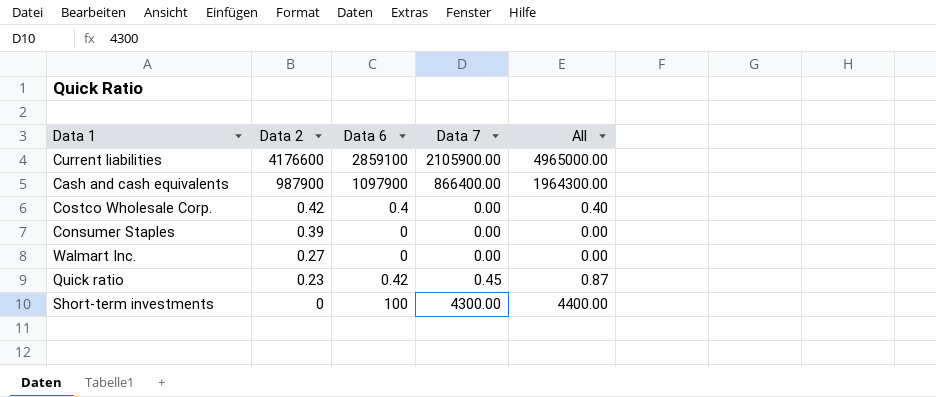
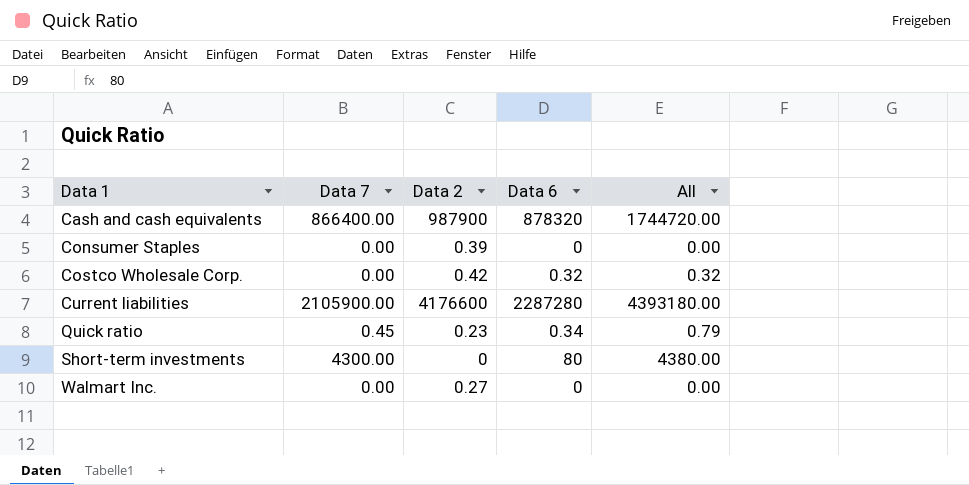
row order: Data 2 descending -> Data 1 ascending
column Data 7 | position: 4 -> 2
Cash and cash equivalents | Data 6: 1097900 -> 878320
Cash and cash equivalents | All: 1964300.00 -> 1744720.00
Costco Wholesale Corp. | Data 6: 0.4 -> 0.32
Costco Wholesale Corp. | All: 0.40 -> 0.32
Current liabilities | Data 6: 2859100 -> 2287280
Current liabilities | All: 4965000.00 -> 4393180.00
Quick ratio | Data 6: 0.42 -> 0.34
Quick ratio | All: 0.87 -> 0.79
Short-term investments | Data 6: 100 -> 80
Short-term investments | All: 4400.00 -> 4380.00

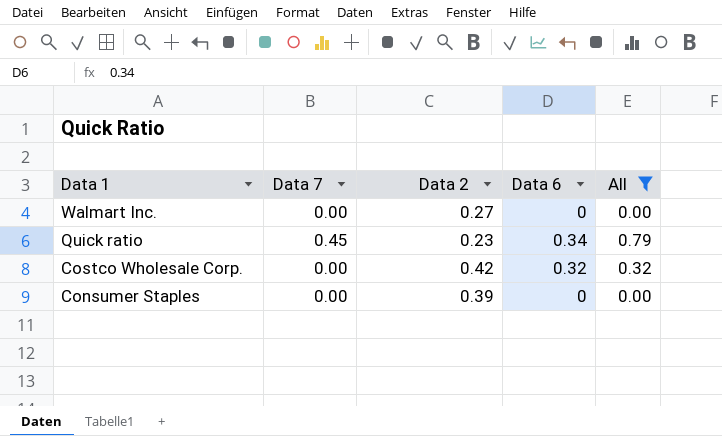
filter: none -> All <= 0.79
row order: Data 1 ascending -> Data 1 descending

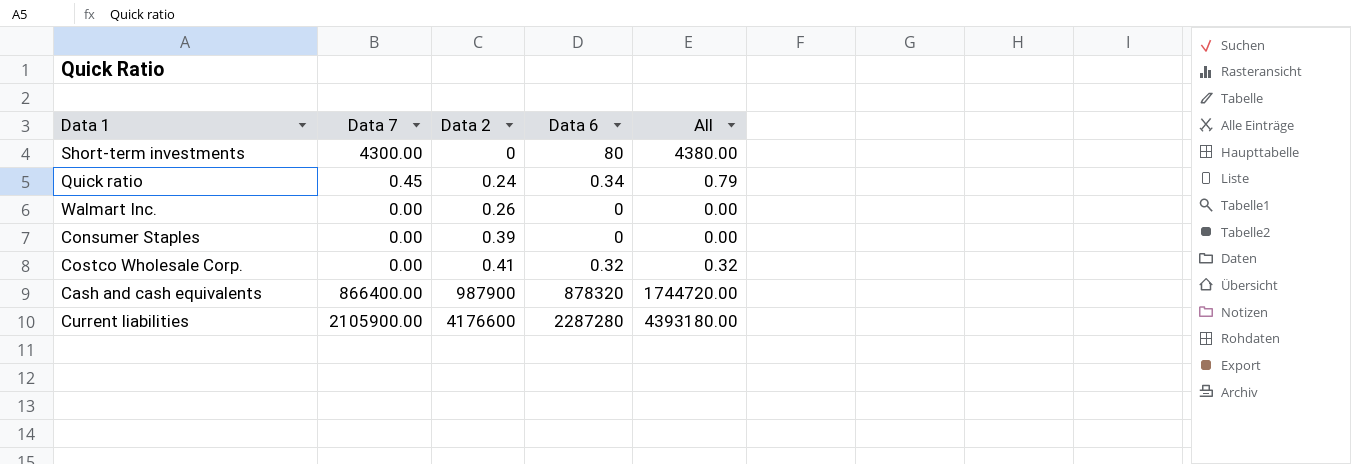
filter: All <= 0.79 -> none
row order: Data 1 descending -> Data 2 ascending
Quick ratio | Data 2: 0.23 -> 0.24
Walmart Inc. | Data 2: 0.27 -> 0.26
Costco Wholesale Corp. | Data 2: 0.42 -> 0.41

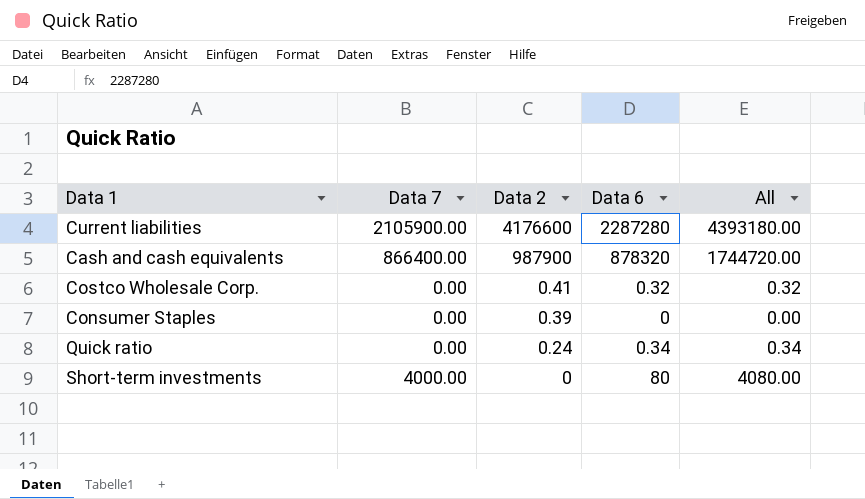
row order: Data 2 ascending -> Data 2 descending
row Walmart Inc.: 0.00 | 0.26 | 0 | 0.00 -> none
Quick ratio | Data 7: 0.45 -> 0.00
Quick ratio | All: 0.79 -> 0.34
Short-term investments | Data 7: 4300.00 -> 4000.00
Short-term investments | All: 4380.00 -> 4080.00

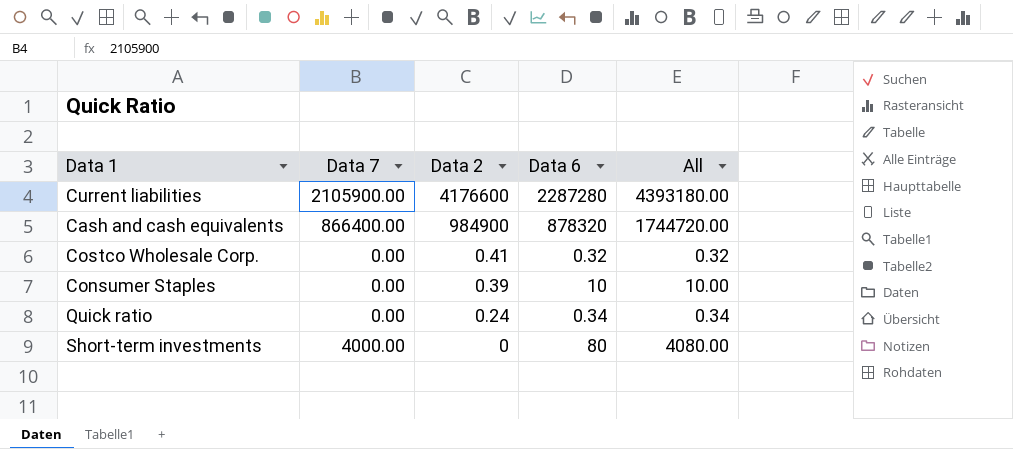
Cash and cash equivalents | Data 2: 987900 -> 984900
Consumer Staples | Data 6: 0 -> 10
Consumer Staples | All: 0.00 -> 10.00

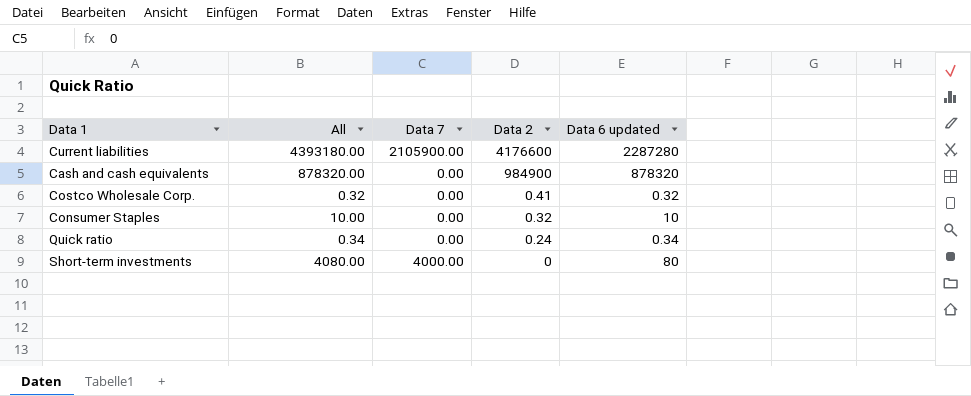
column All | position: 5 -> 2
column name: Data 6 -> Data 6 updated
Cash and cash equivalents | All: 1744720.00 -> 878320.00
Cash and cash equivalents | Data 7: 866400.00 -> 0.00
Consumer Staples | Data 2: 0.39 -> 0.32

